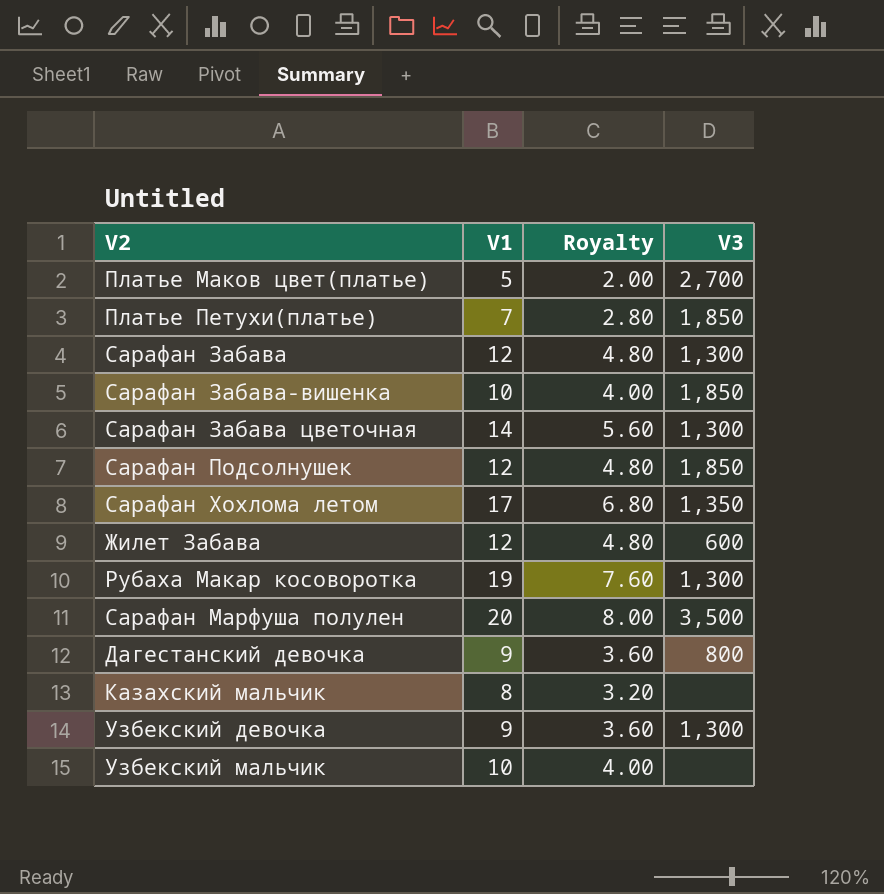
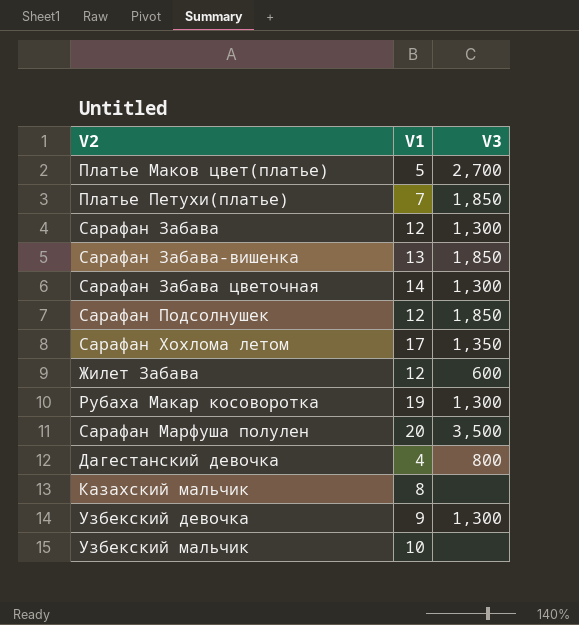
column Royalty | formula: [V1] * 0.4 -> none
Сарафан Забава-вишенка | V1: 10 -> 13
Дагестанский девочка | V1: 9 -> 4

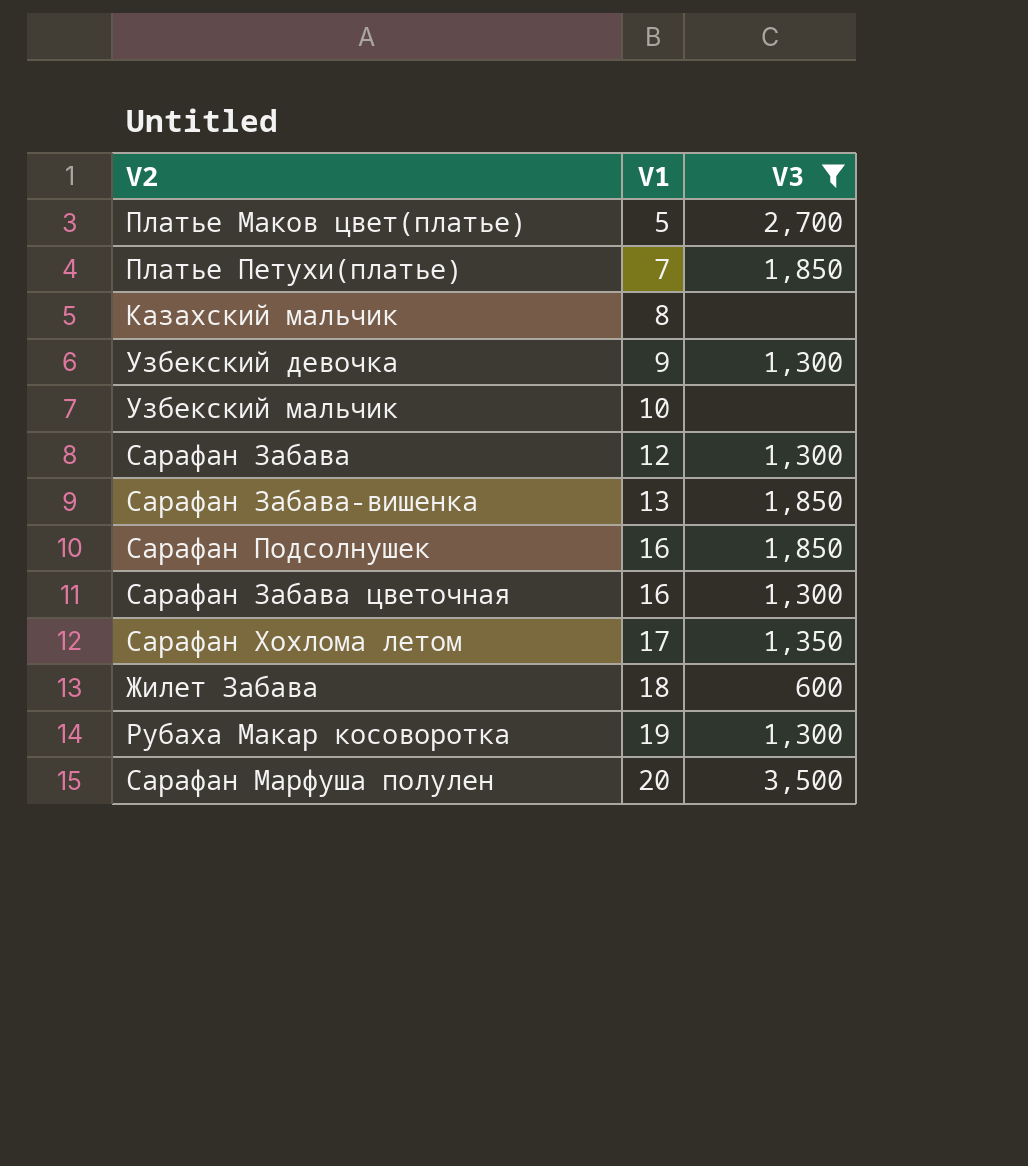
filter: none -> V3 != 800
row order: none -> V1 ascending
Сарафан Подсолнушек | V1: 12 -> 16
Сарафан Забава цветочная | V1: 14 -> 16
Жилет Забава | V1: 12 -> 18

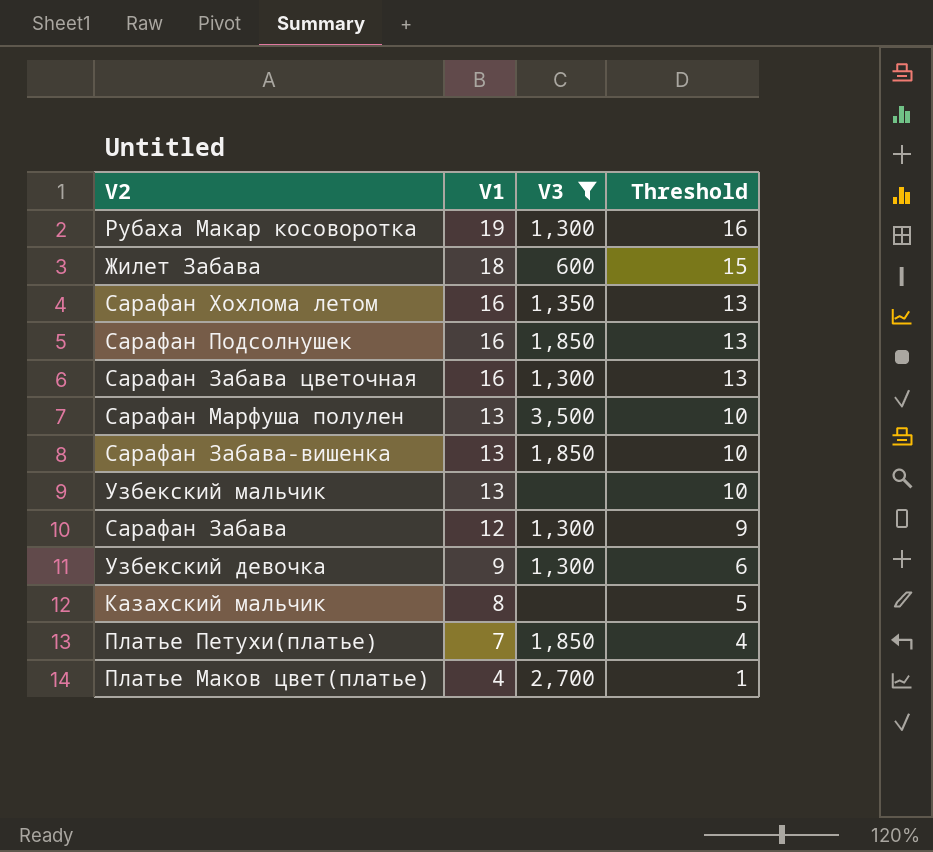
row order: V1 ascending -> V1 descending
column Threshold | formula: none -> [V1] - 3
Сарафан Хохлома летом | V1: 17 -> 16
Сарафан Марфуша полулен | V1: 20 -> 13
Узбекский мальчик | V1: 10 -> 13
Платье Маков цвет(платье) | V1: 5 -> 4

